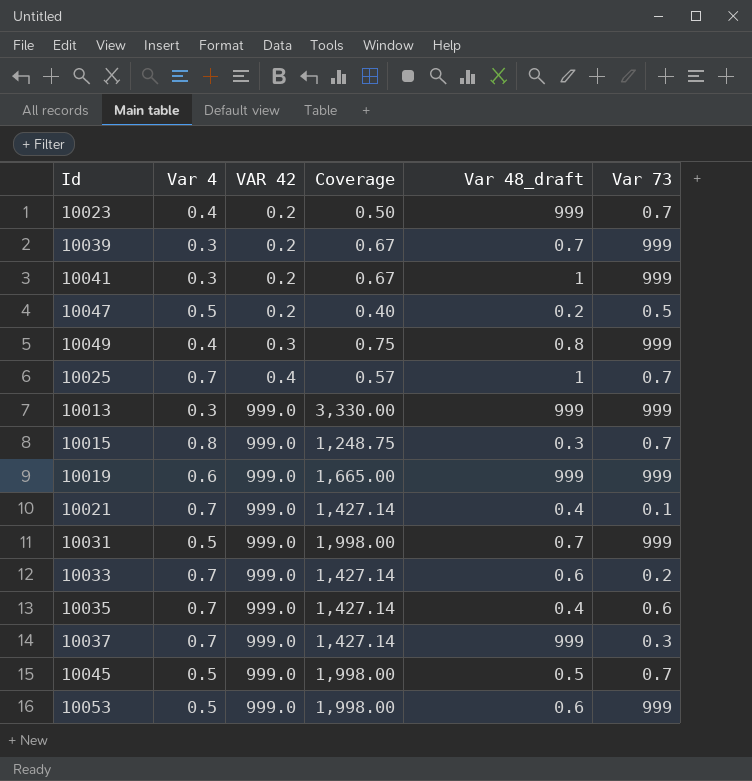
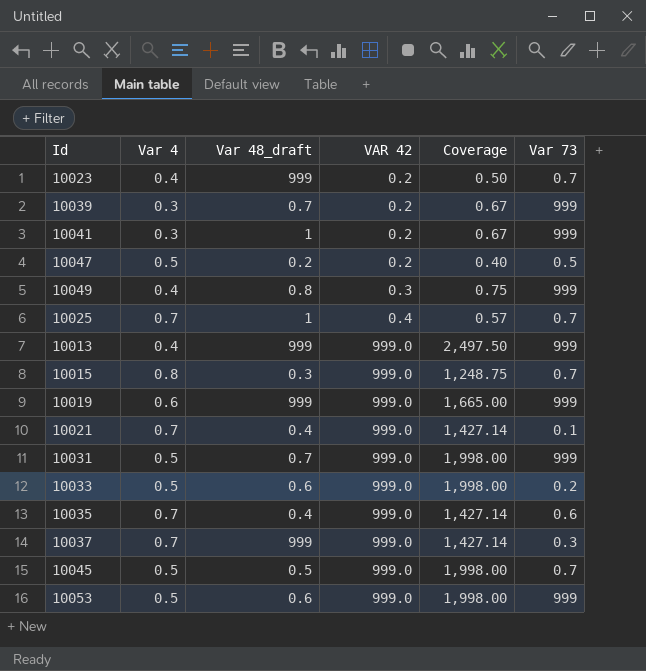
column Var 48_draft | position: 5 -> 3
10013 | Var 4: 0.3 -> 0.4
10013 | Coverage: 3,330.00 -> 2,497.50
10033 | Var 4: 0.7 -> 0.5
10033 | Coverage: 1,427.14 -> 1,998.00

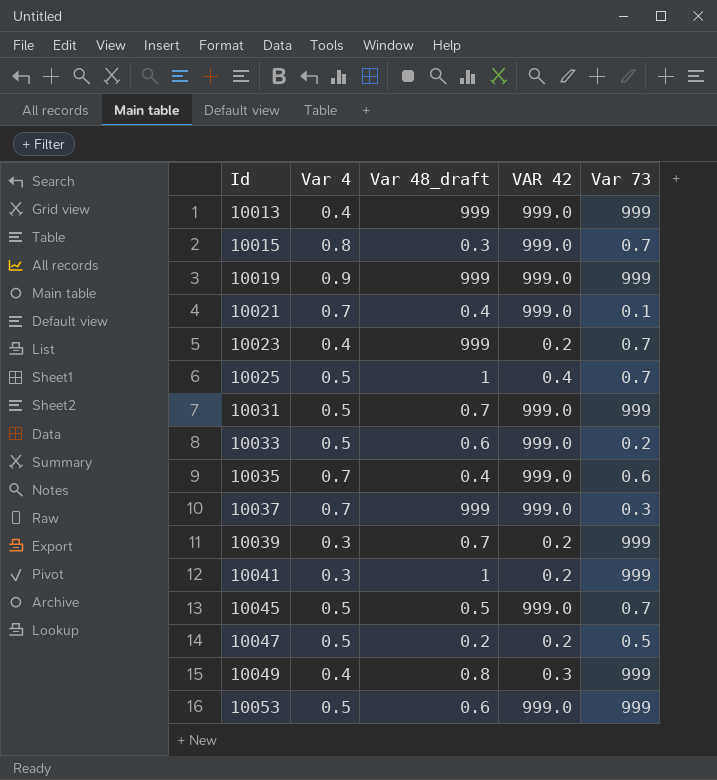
row order: VAR 42 ascending -> Id ascending
column Coverage | formula: [VAR 42] / [Var 4] -> none
10019 | Var 4: 0.6 -> 0.9
10025 | Var 4: 0.7 -> 0.5

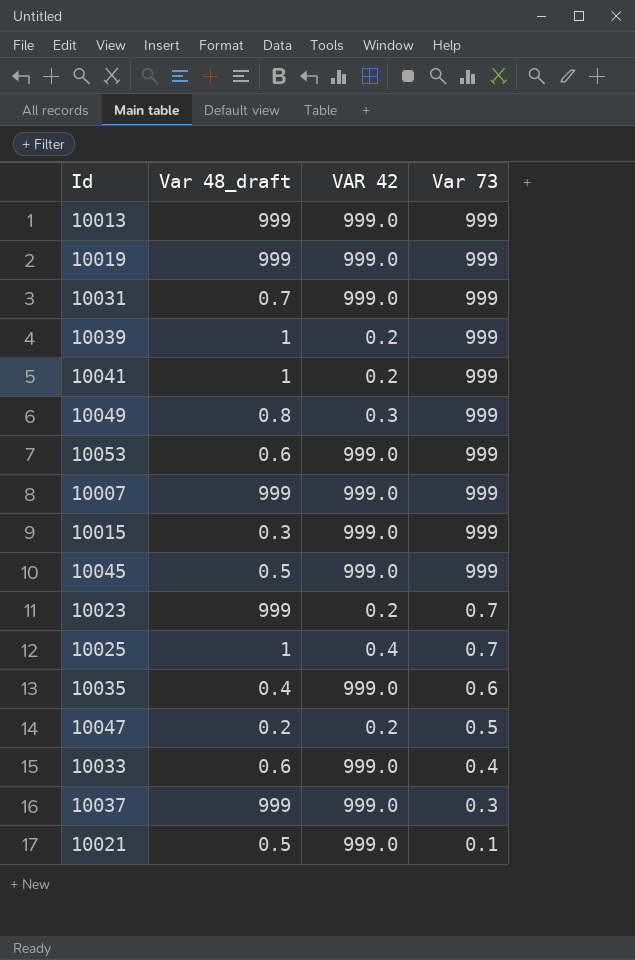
row order: Id ascending -> Var 73 descending
column Var 4 | position: 2 -> none
10039 | Var 48_draft: 0.7 -> 1
row 10007: none -> 999 | 999.0 | 999
10015 | Var 73: 0.7 -> 999
10045 | Var 73: 0.7 -> 999
10033 | Var 73: 0.2 -> 0.4
10021 | Var 48_draft: 0.4 -> 0.5

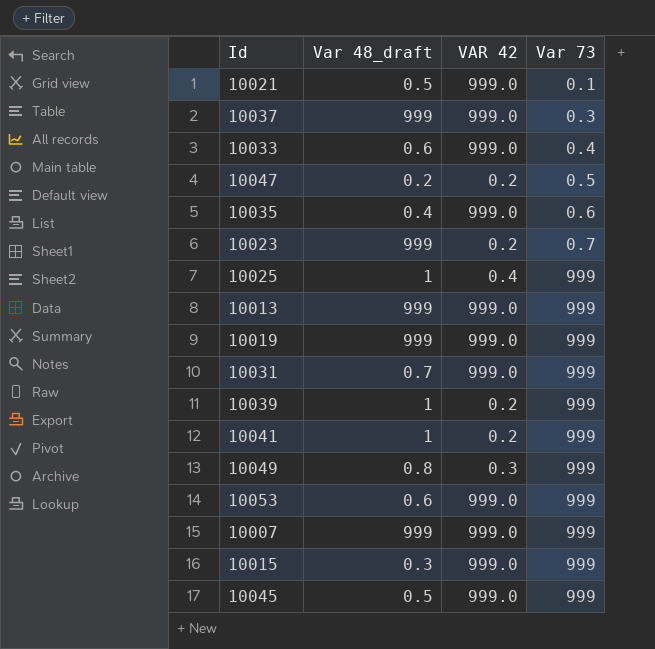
row order: Var 73 descending -> Var 73 ascending
10025 | Var 73: 0.7 -> 999

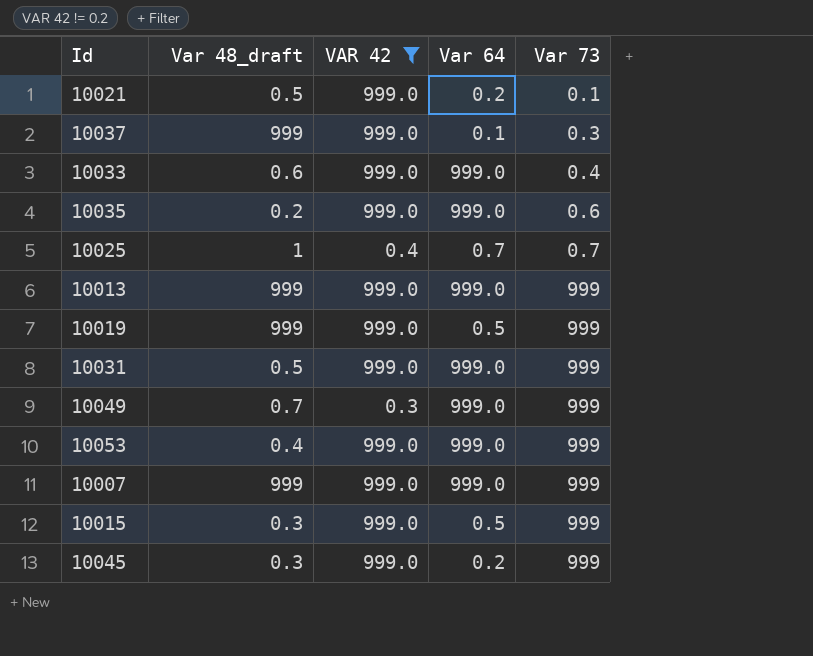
filter: none -> VAR 42 != 0.2
column Var 64 | position: none -> 4
10035 | Var 48_draft: 0.4 -> 0.2
10025 | Var 73: 999 -> 0.7
10031 | Var 48_draft: 0.7 -> 0.5
10049 | Var 48_draft: 0.8 -> 0.7
10053 | Var 48_draft: 0.6 -> 0.4
10045 | Var 48_draft: 0.5 -> 0.3

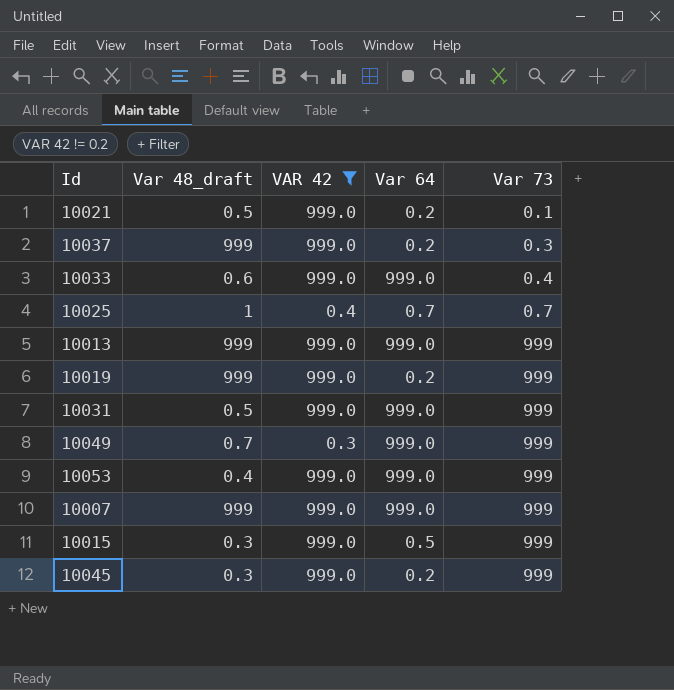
row 10035: 0.2 | 999.0 | 999.0 | 0.6 -> none
10037 | Var 64: 0.1 -> 0.2
10019 | Var 64: 0.5 -> 0.2

